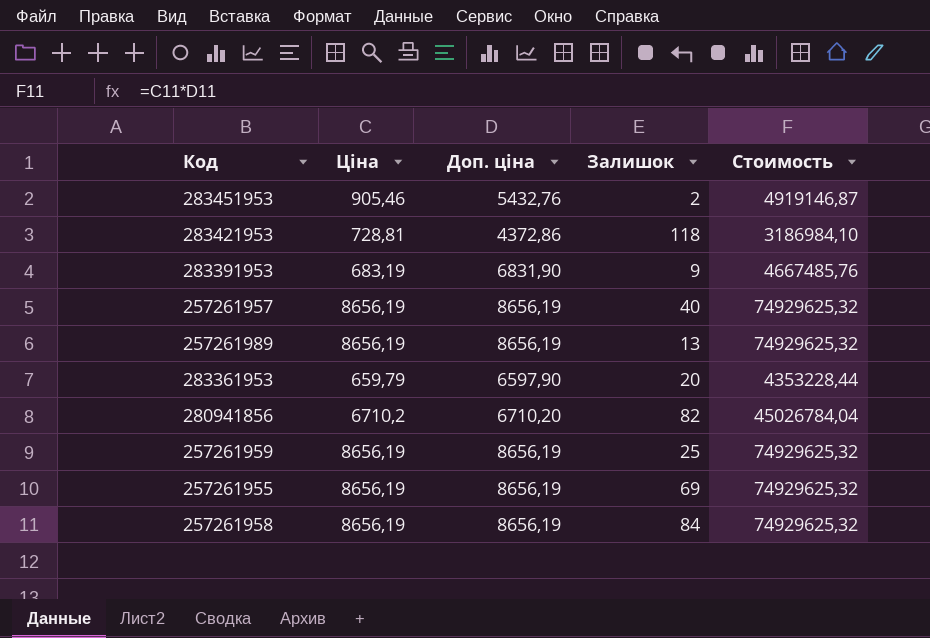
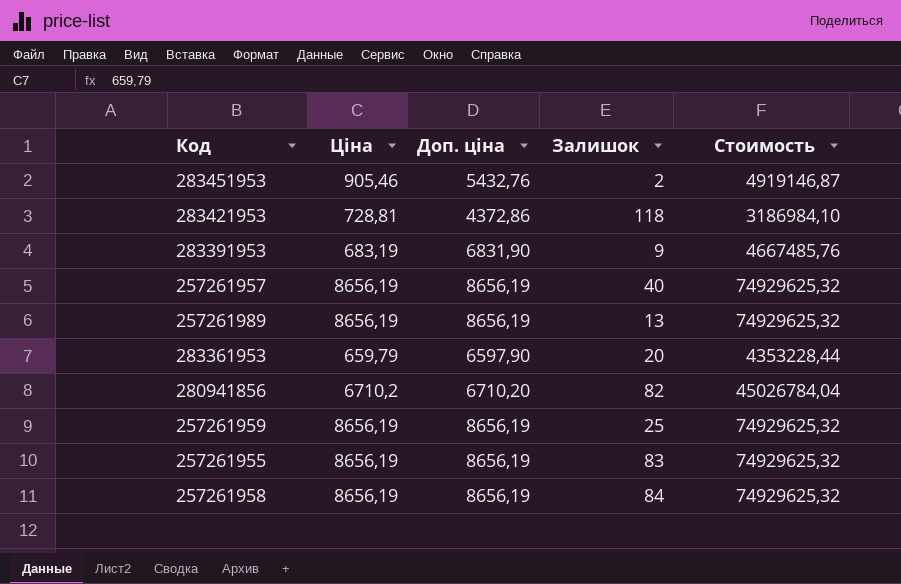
257261955 | Залишок: 69 -> 83

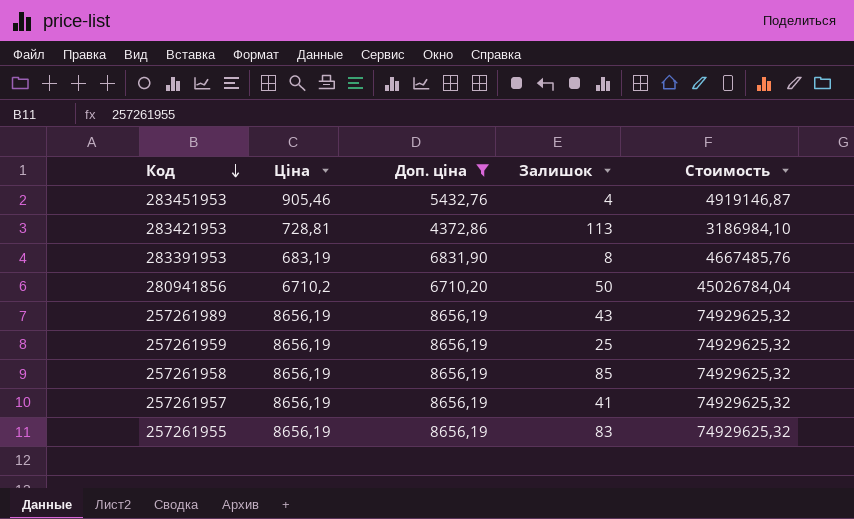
filter: none -> Доп. ціна != 6597,90
row order: none -> Код descending
283451953 | Залишок: 2 -> 4
283421953 | Залишок: 118 -> 113
283391953 | Залишок: 9 -> 8
280941856 | Залишок: 82 -> 50
257261989 | Залишок: 13 -> 43
257261958 | Залишок: 84 -> 85
257261957 | Залишок: 40 -> 41

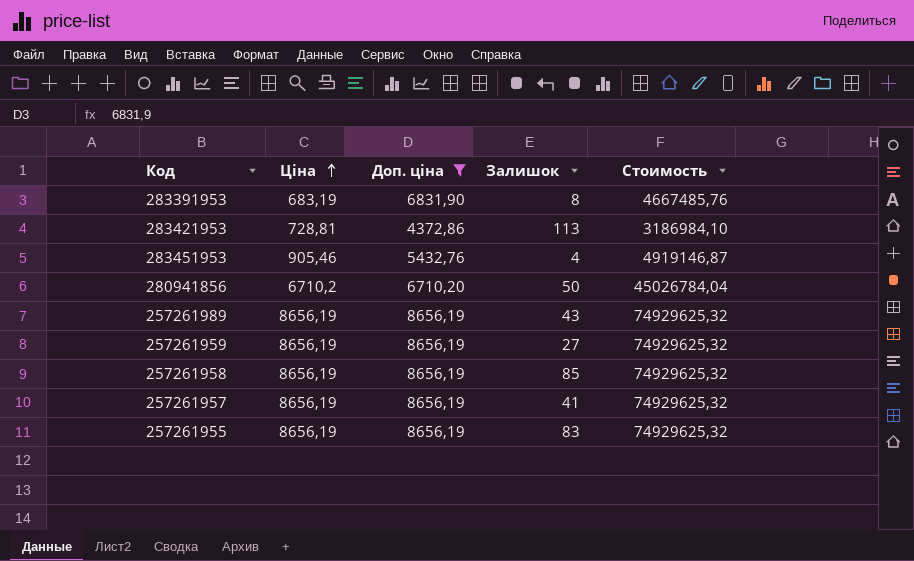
row order: Код descending -> Ціна ascending
257261959 | Залишок: 25 -> 27

